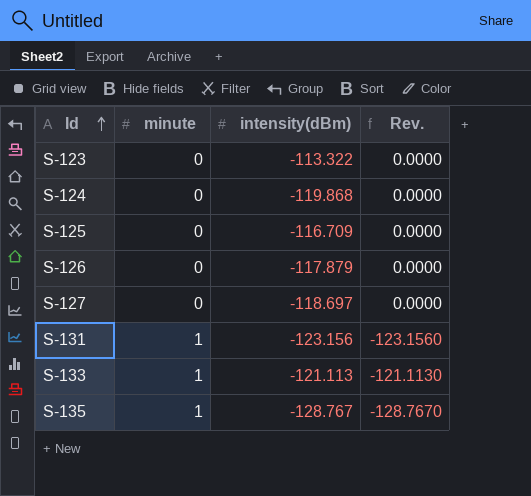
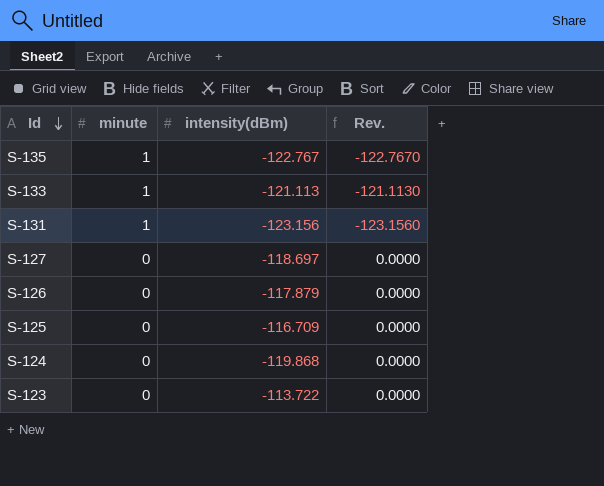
row order: Id ascending -> Id descending
S-135 | intensity(dBm): -128.767 -> -122.767
S-135 | Rev.: -128.7670 -> -122.7670
S-123 | intensity(dBm): -113.322 -> -113.722

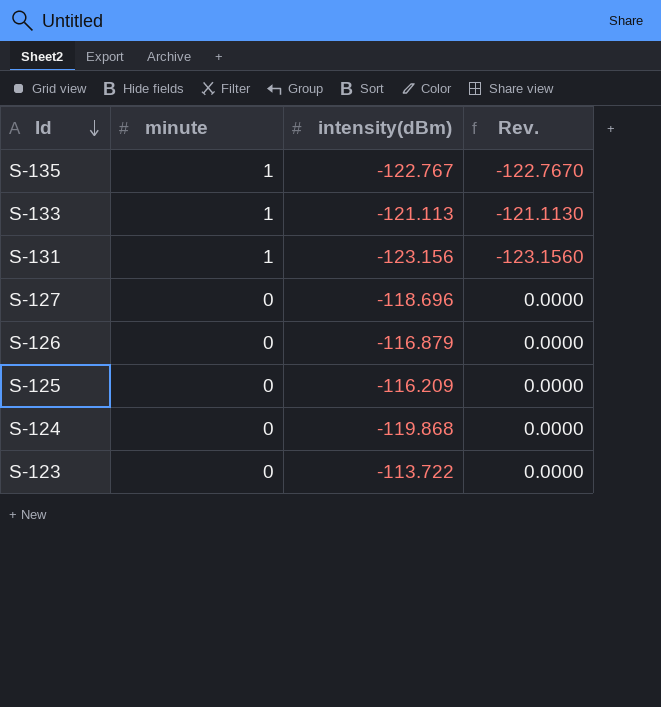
S-127 | intensity(dBm): -118.697 -> -118.696
S-126 | intensity(dBm): -117.879 -> -116.879
S-125 | intensity(dBm): -116.709 -> -116.209

